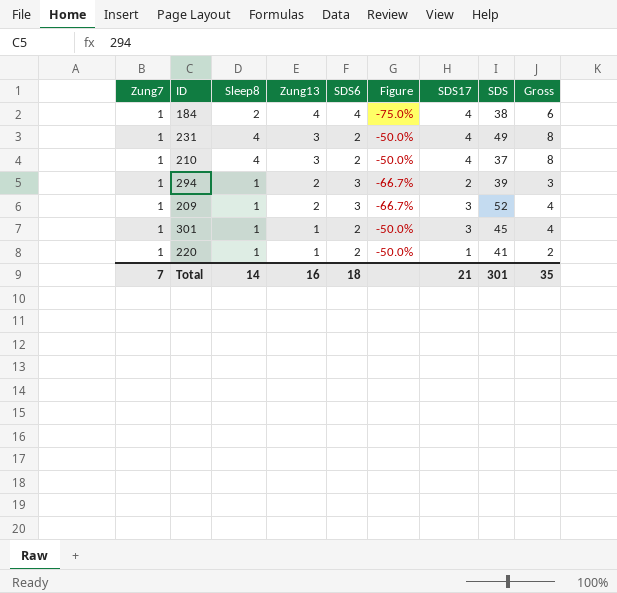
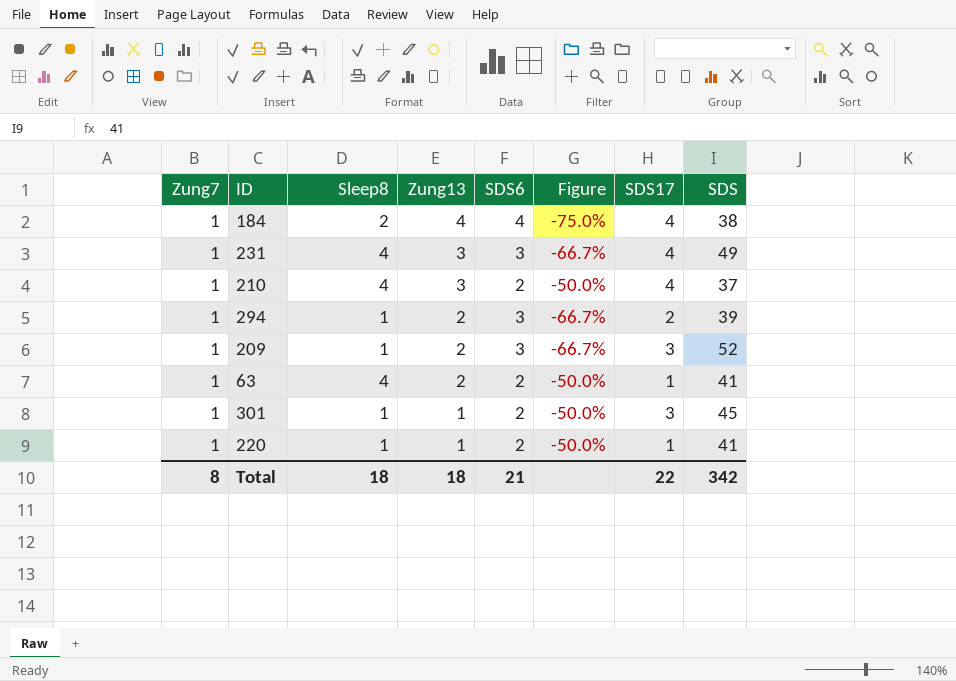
column Gross | formula: [Sleep8] + [SDS17] -> none
231 | SDS6: 2 -> 3
231 | Figure: -50.0% -> -66.7%
row 63: none -> 1 | 4 | 2 | 2 | -50.0% | 1 | 41
Total | Zung7: 7 -> 8
Total | Sleep8: 14 -> 18
Total | Zung13: 16 -> 18
Total | SDS6: 18 -> 21
Total | SDS17: 21 -> 22
Total | SDS: 301 -> 342

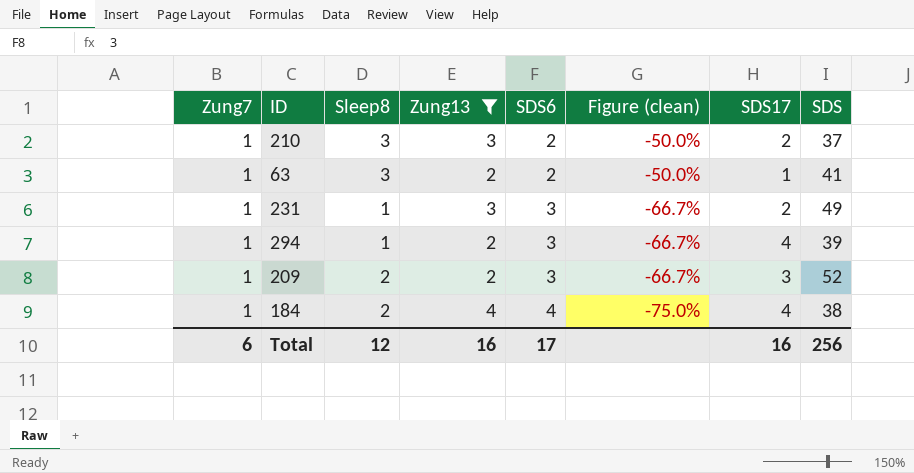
filter: none -> Zung13 != 1
row order: Zung13 descending -> SDS6 ascending
column name: Figure -> Figure (clean)
210 | Sleep8: 4 -> 3
210 | SDS17: 4 -> 2
63 | Sleep8: 4 -> 3
231 | Sleep8: 4 -> 1
231 | SDS17: 4 -> 2
294 | SDS17: 2 -> 4
209 | Sleep8: 1 -> 2
Total | Zung7: 8 -> 6
Total | Sleep8: 18 -> 12
Total | Zung13: 18 -> 16
Total | SDS6: 21 -> 17
Total | SDS17: 22 -> 16
Total | SDS: 342 -> 256

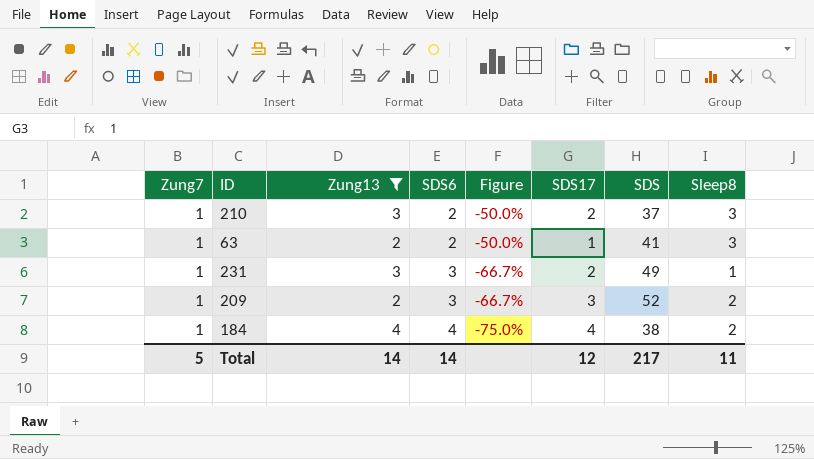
column name: Figure (clean) -> Figure
column Sleep8 | position: 3 -> 8
row 294: 1 | 1 | 2 | 3 | -66.7% | 4 | 39 -> none
Total | Zung7: 6 -> 5
Total | Zung13: 16 -> 14
Total | SDS6: 17 -> 14
Total | SDS17: 16 -> 12
Total | SDS: 256 -> 217
Total | Sleep8: 12 -> 11

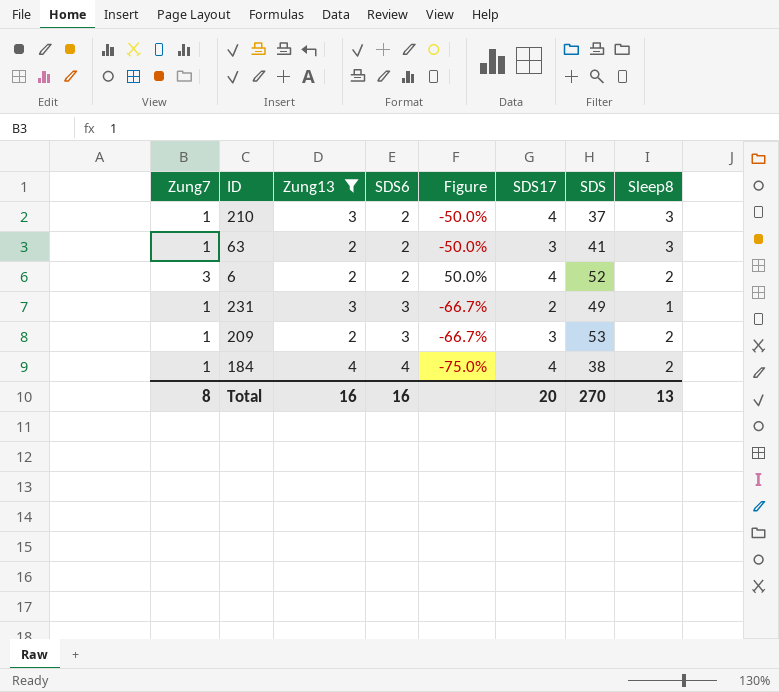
210 | SDS17: 2 -> 4
63 | SDS17: 1 -> 3
row 6: none -> 3 | 2 | 2 | 50.0% | 4 | 52 | 2
209 | SDS: 52 -> 53
Total | Zung7: 5 -> 8
Total | Zung13: 14 -> 16
Total | SDS6: 14 -> 16
Total | SDS17: 12 -> 20
Total | SDS: 217 -> 270
Total | Sleep8: 11 -> 13

